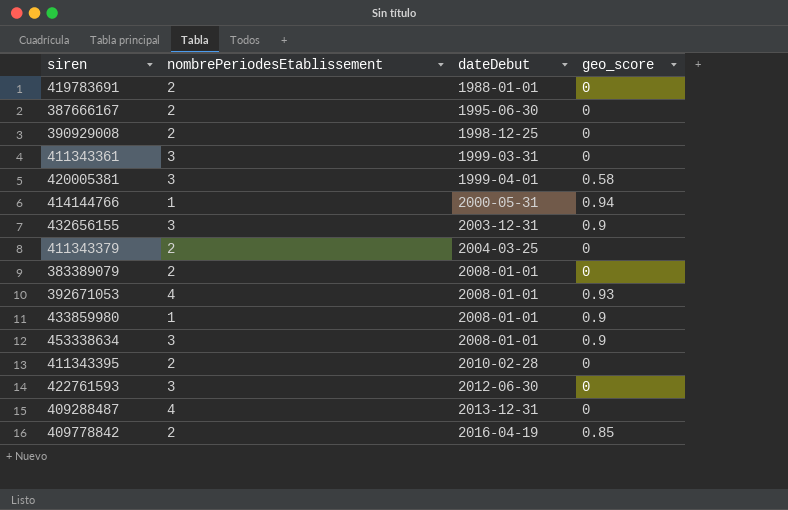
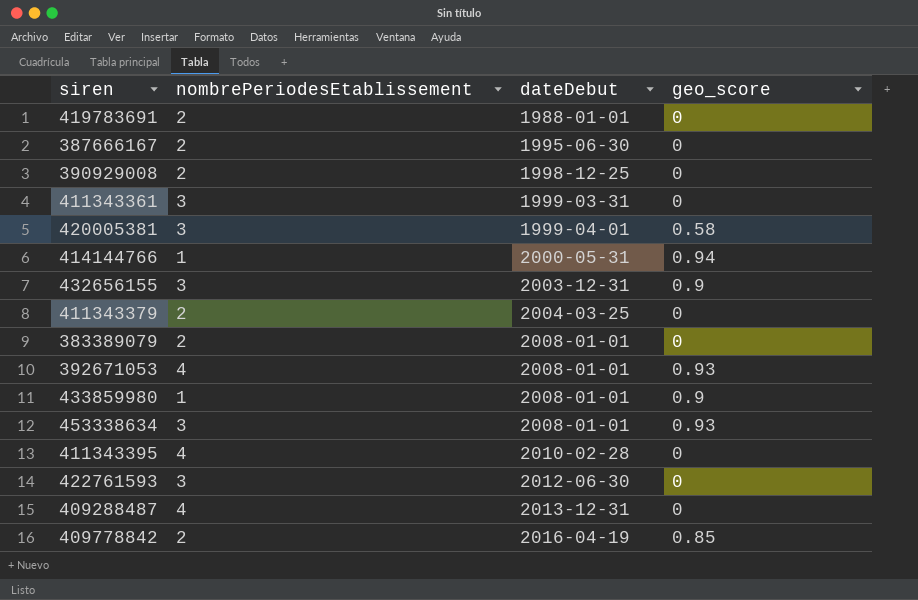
453338634 | geo_score: 0.9 -> 0.93
411343395 | nombrePeriodesEtablissement: 2 -> 4

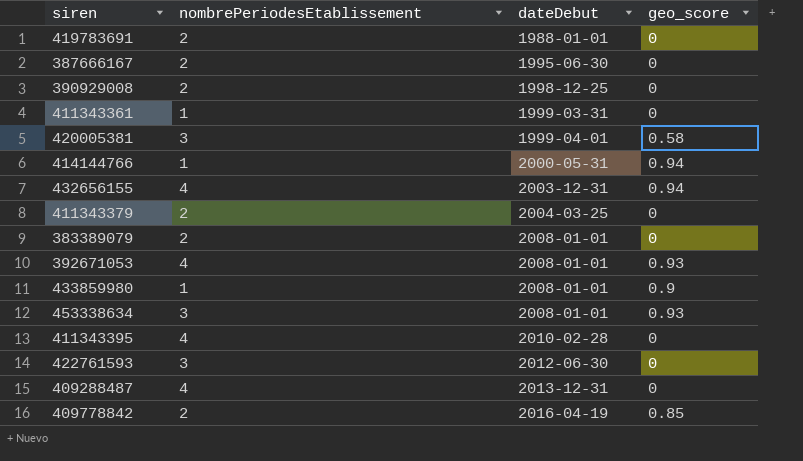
411343361 | nombrePeriodesEtablissement: 3 -> 1
432656155 | nombrePeriodesEtablissement: 3 -> 4
432656155 | geo_score: 0.9 -> 0.94

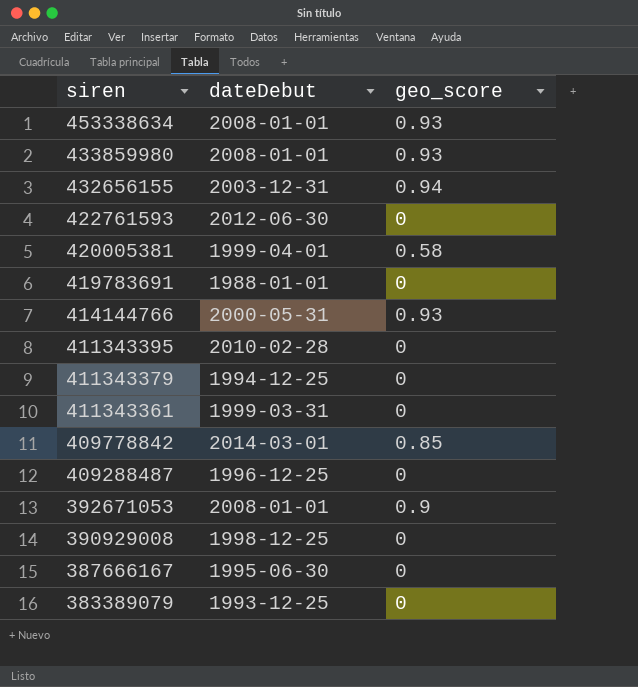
row order: dateDebut ascending -> siren descending
column nombrePeriodesEtablissement | position: 2 -> none
433859980 | geo_score: 0.9 -> 0.93
414144766 | geo_score: 0.94 -> 0.93
411343379 | dateDebut: 2004-03-25 -> 1994-12-25
409778842 | dateDebut: 2016-04-19 -> 2014-03-01
409288487 | dateDebut: 2013-12-31 -> 1996-12-25
392671053 | geo_score: 0.93 -> 0.9
383389079 | dateDebut: 2008-01-01 -> 1993-12-25

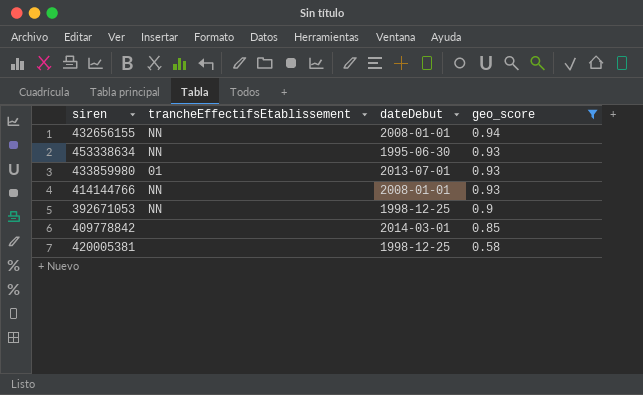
filter: none -> geo_score != 0
row order: siren descending -> geo_score descending
column trancheEffectifsEtablissement | position: none -> 2
432656155 | dateDebut: 2003-12-31 -> 2008-01-01
453338634 | dateDebut: 2008-01-01 -> 1995-06-30
433859980 | dateDebut: 2008-01-01 -> 2013-07-01
414144766 | dateDebut: 2000-05-31 -> 2008-01-01
392671053 | dateDebut: 2008-01-01 -> 1998-12-25
420005381 | dateDebut: 1999-04-01 -> 1998-12-25

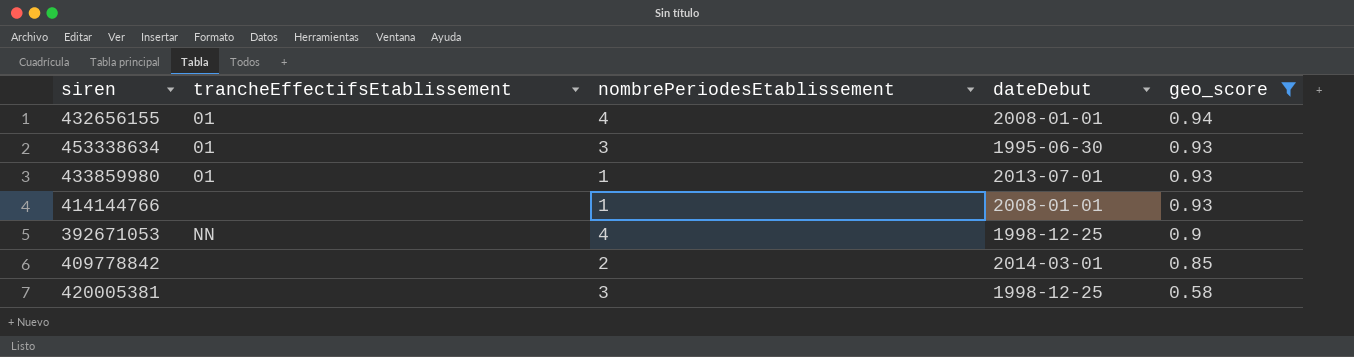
column nombrePeriodesEtablissement | position: none -> 3
432656155 | trancheEffectifsEtablissement: NN -> 01
453338634 | trancheEffectifsEtablissement: NN -> 01
414144766 | trancheEffectifsEtablissement: NN -> none

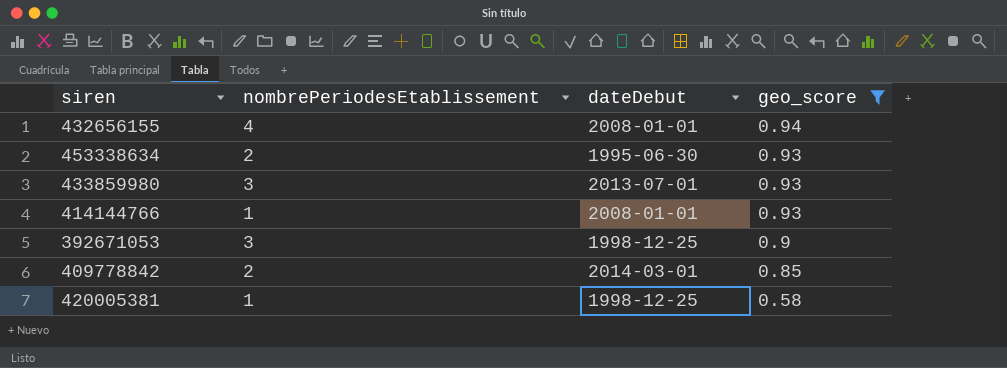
column trancheEffectifsEtablissement | position: 2 -> none
453338634 | nombrePeriodesEtablissement: 3 -> 2
433859980 | nombrePeriodesEtablissement: 1 -> 3
392671053 | nombrePeriodesEtablissement: 4 -> 3
420005381 | nombrePeriodesEtablissement: 3 -> 1

